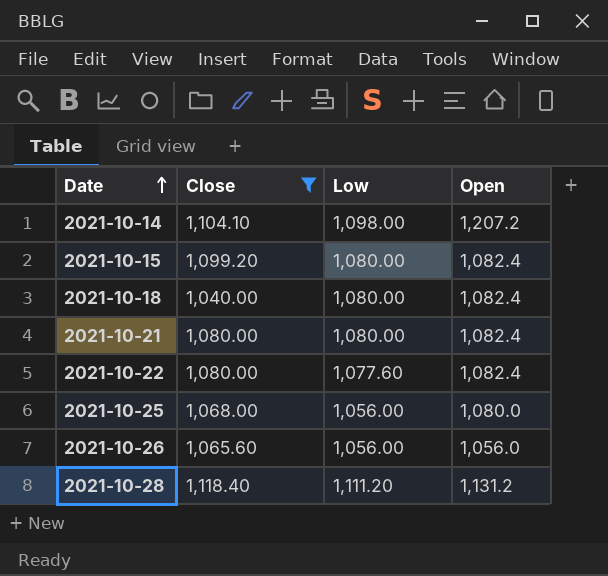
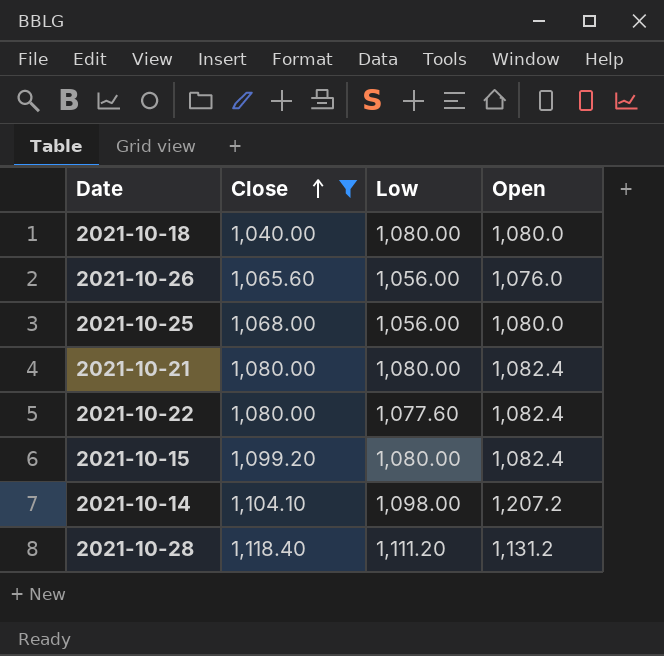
row order: Date ascending -> Close ascending
2021-10-18 | Open: 1,082.4 -> 1,080.0
2021-10-26 | Open: 1,056.0 -> 1,076.0

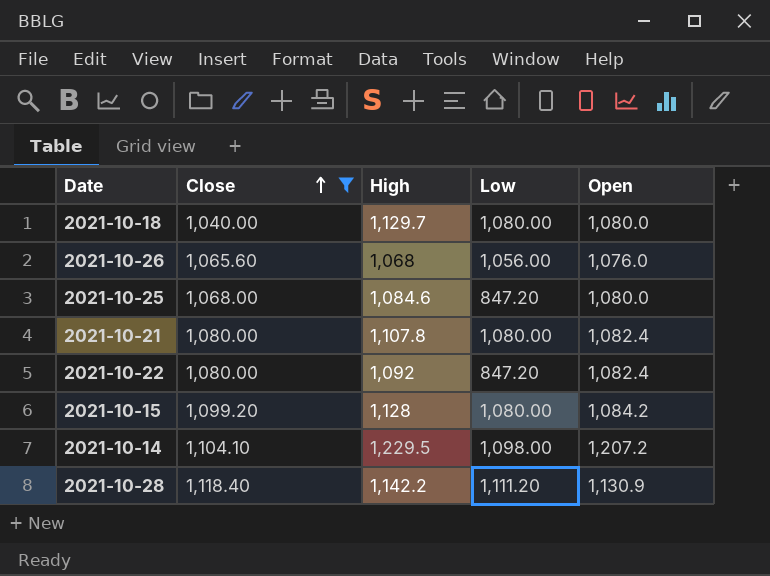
column High | position: none -> 3
2021-10-25 | Low: 1,056.00 -> 847.20
2021-10-22 | Low: 1,077.60 -> 847.20
2021-10-15 | Open: 1,082.4 -> 1,084.2
2021-10-28 | Open: 1,131.2 -> 1,130.9

